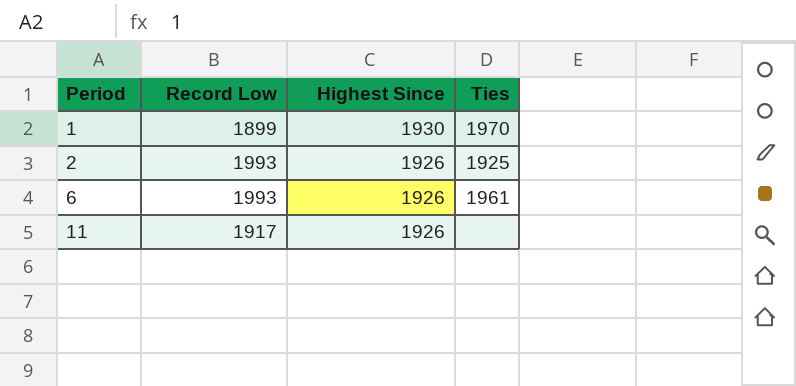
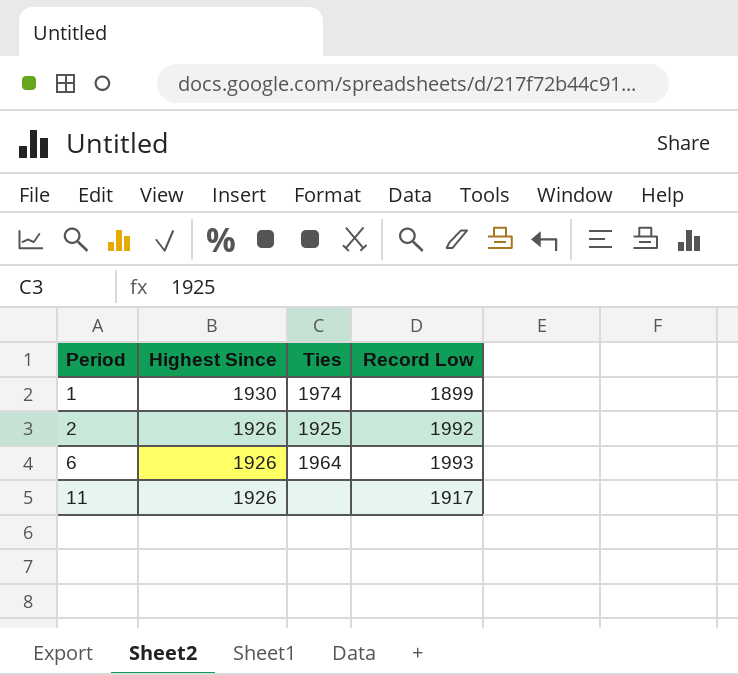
column Record Low | position: 2 -> 4
1 | Ties: 1970 -> 1974
2 | Record Low: 1993 -> 1992
6 | Ties: 1961 -> 1964

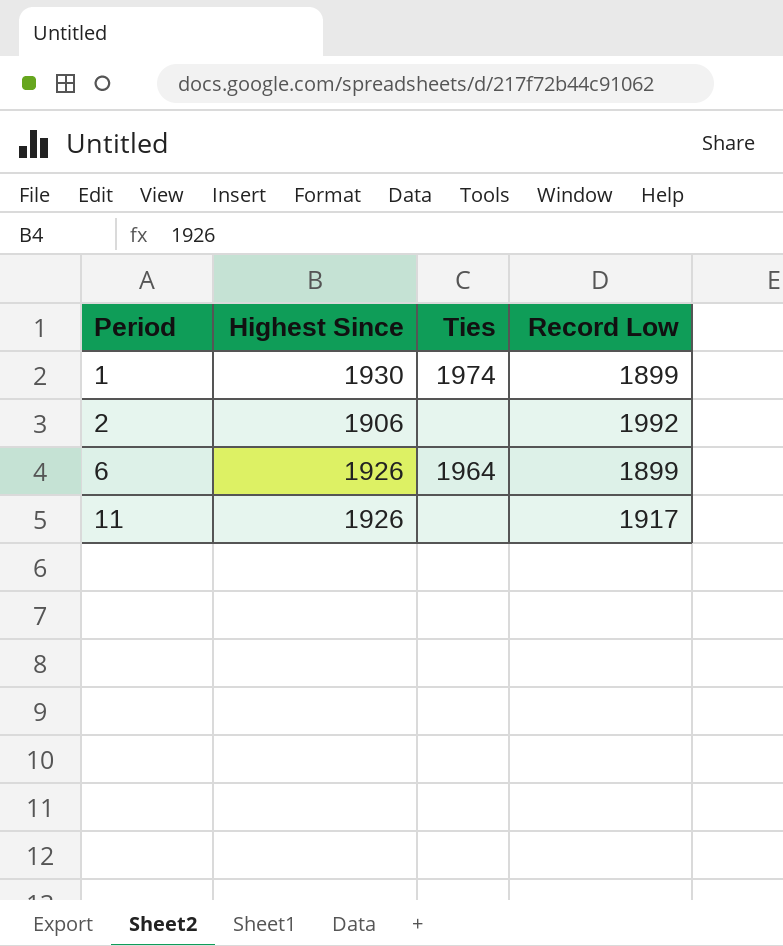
2 | Highest Since: 1926 -> 1906
2 | Ties: 1925 -> none
6 | Record Low: 1993 -> 1899

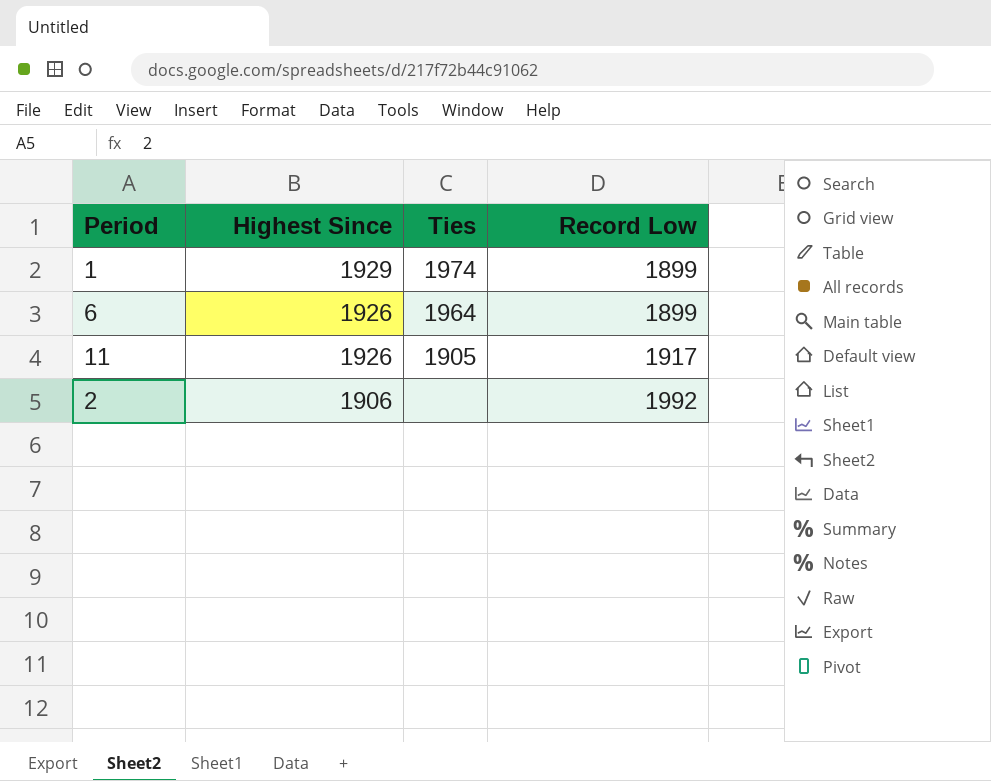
row order: Period ascending -> Highest Since descending
1 | Highest Since: 1930 -> 1929
11 | Ties: none -> 1905

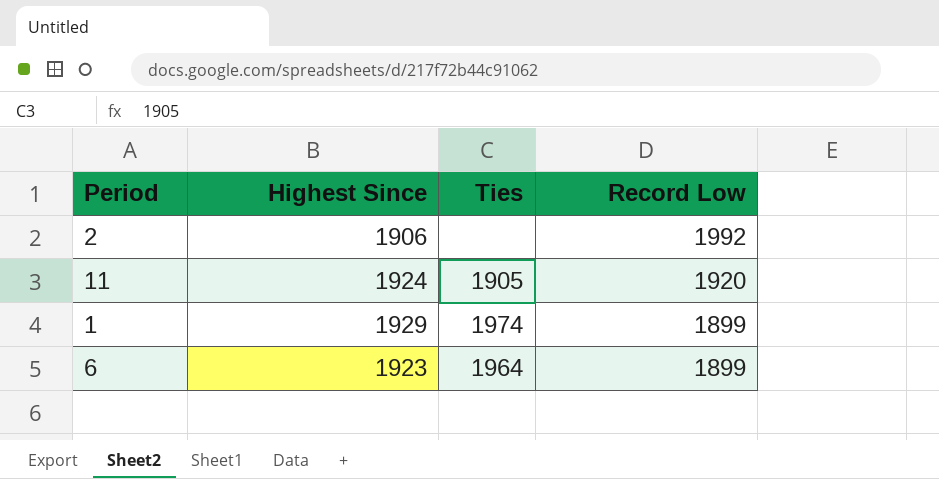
row order: Highest Since descending -> Record Low descending
11 | Highest Since: 1926 -> 1924
11 | Record Low: 1917 -> 1920
6 | Highest Since: 1926 -> 1923

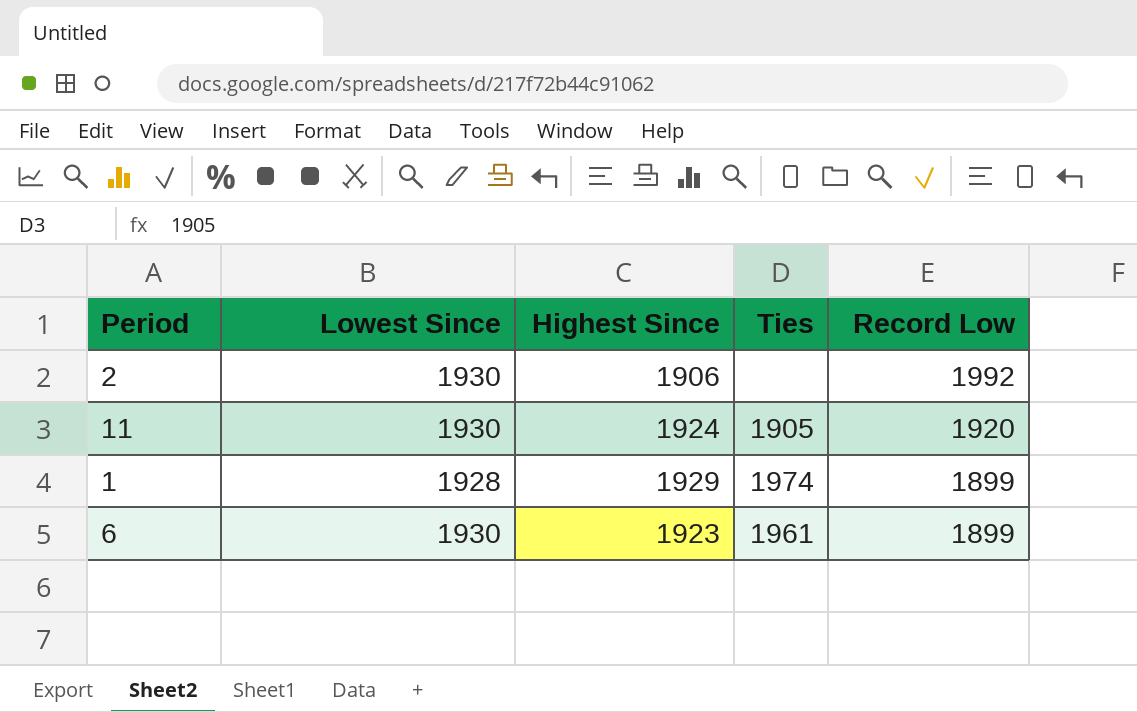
column Lowest Since | position: none -> 2
6 | Ties: 1964 -> 1961

